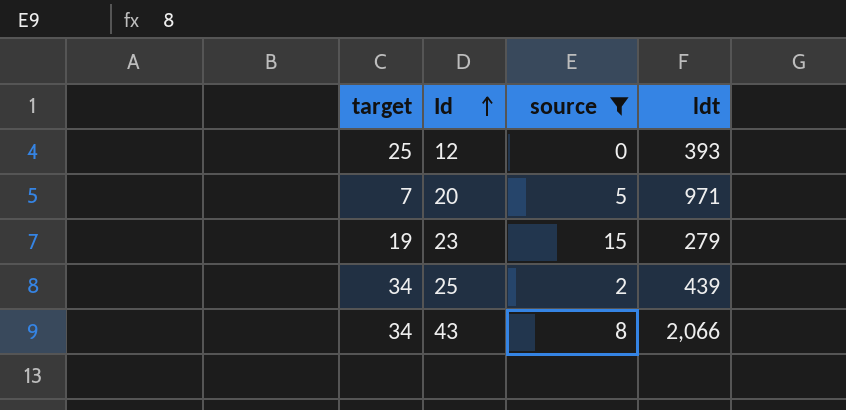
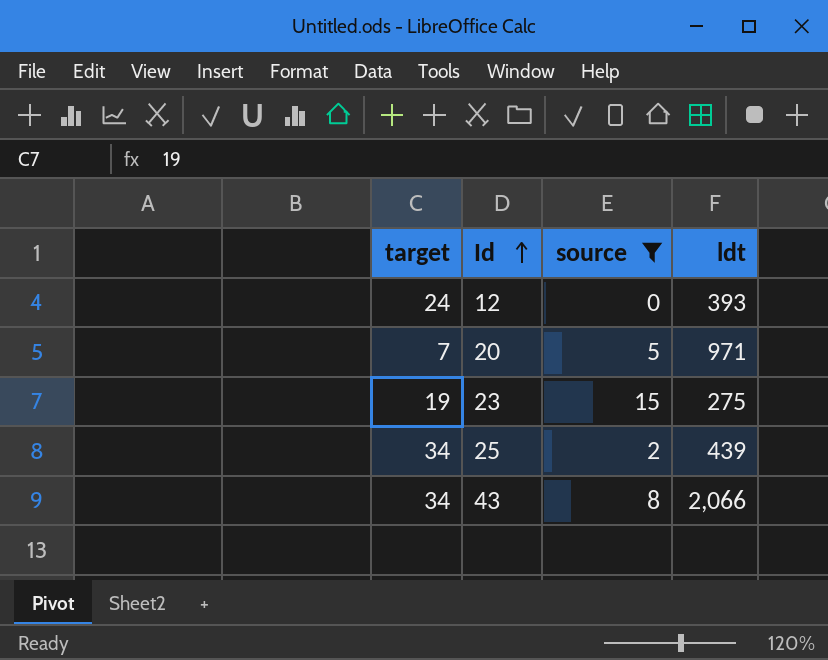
12 | target: 25 -> 24
23 | ldt: 279 -> 275

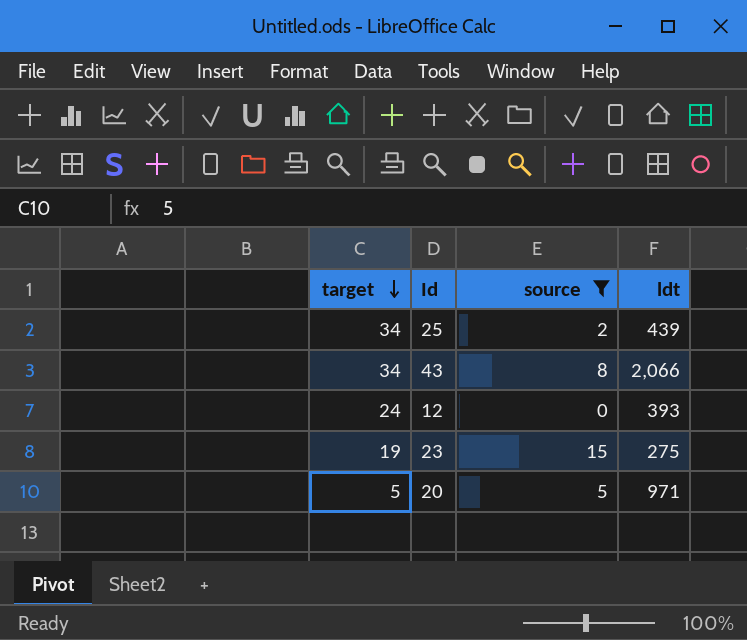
row order: Id ascending -> target descending
20 | target: 7 -> 5

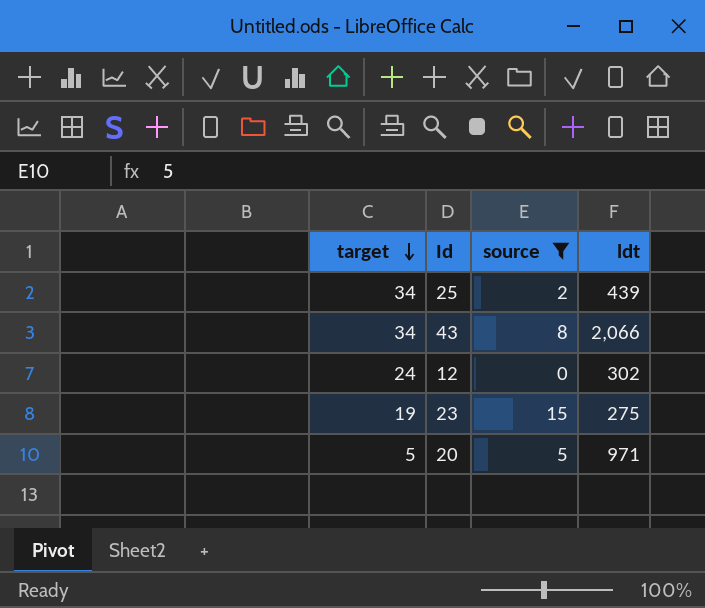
12 | ldt: 393 -> 302

